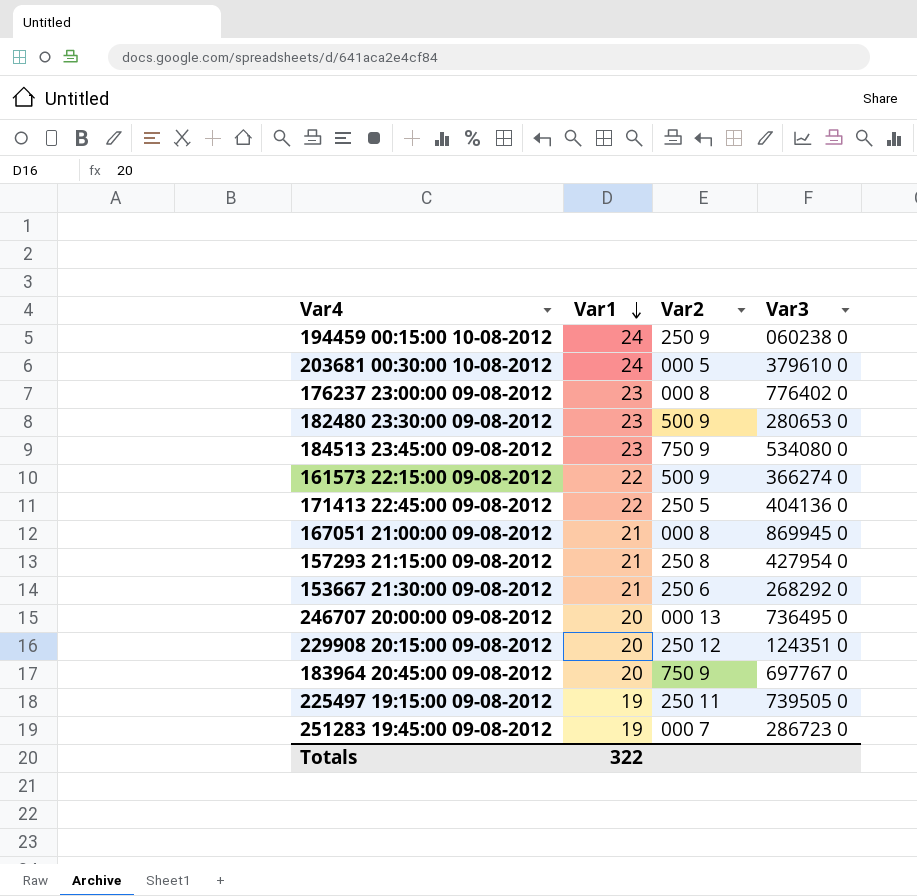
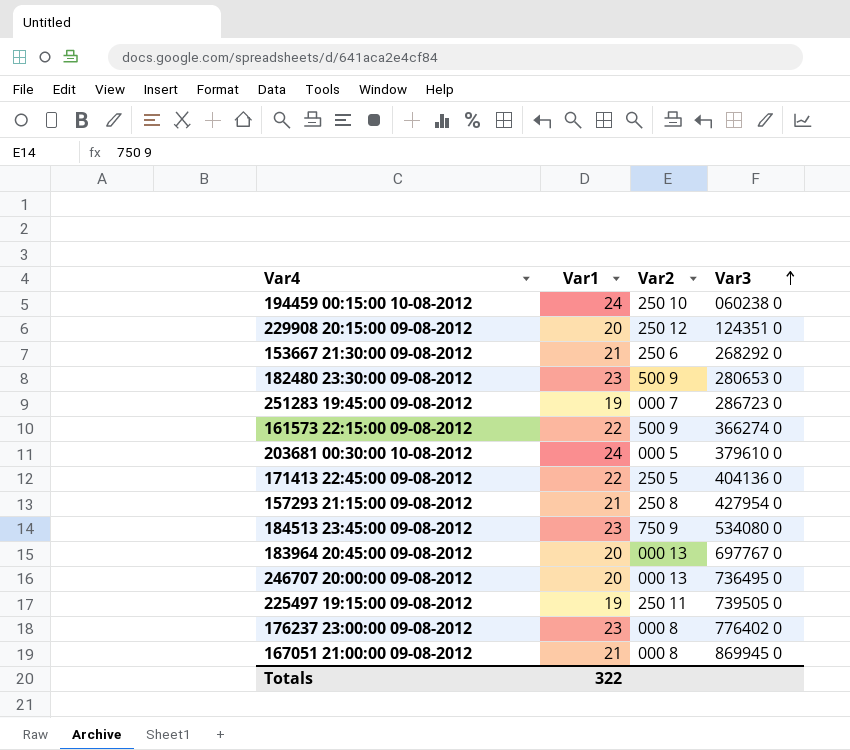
row order: Var1 descending -> Var3 ascending
194459 00:15:00 10-08-2012 | Var2: 250 9 -> 250 10
183964 20:45:00 09-08-2012 | Var2: 750 9 -> 000 13

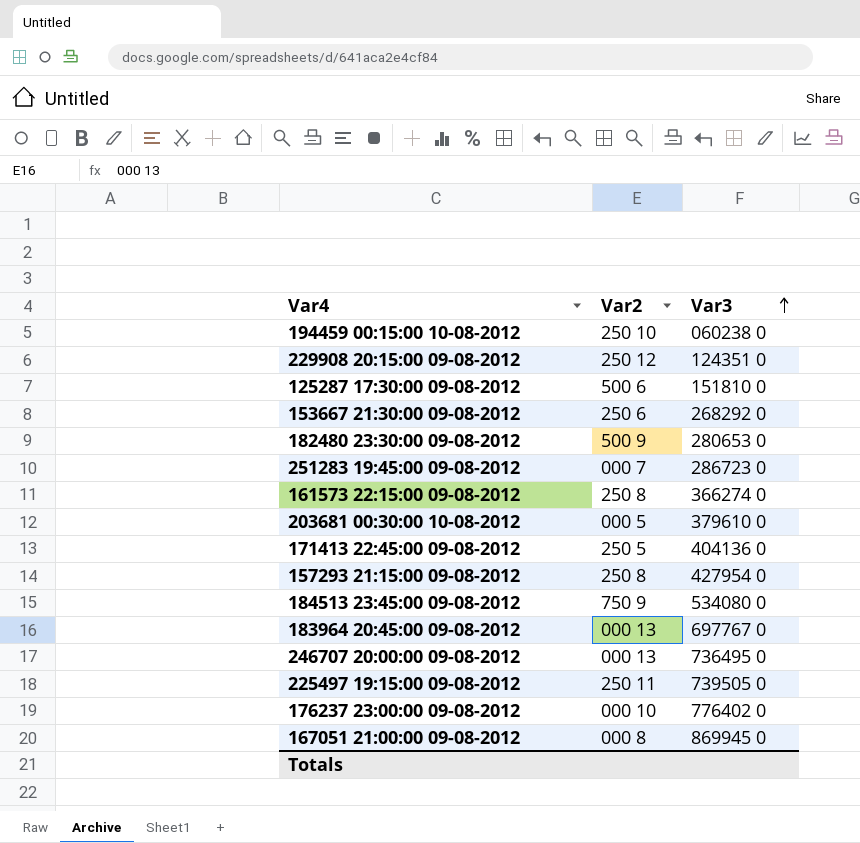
column Var1 | position: 2 -> none
row 125287 17:30:00 09-08-2012: none -> 500 6 | 151810 0
161573 22:15:00 09-08-2012 | Var2: 500 9 -> 250 8
176237 23:00:00 09-08-2012 | Var2: 000 8 -> 000 10

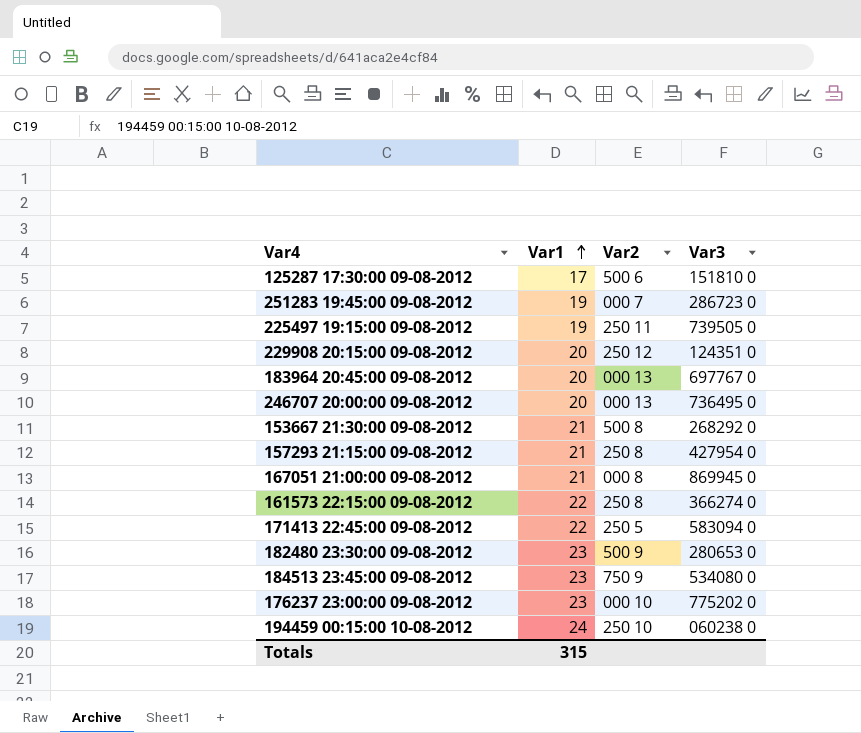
row order: Var3 ascending -> Var1 ascending
column Var1 | position: none -> 2
row 203681 00:30:00 10-08-2012: 000 5 | 379610 0 -> none
153667 21:30:00 09-08-2012 | Var2: 250 6 -> 500 8
171413 22:45:00 09-08-2012 | Var3: 404136 0 -> 583094 0
176237 23:00:00 09-08-2012 | Var3: 776402 0 -> 775202 0

